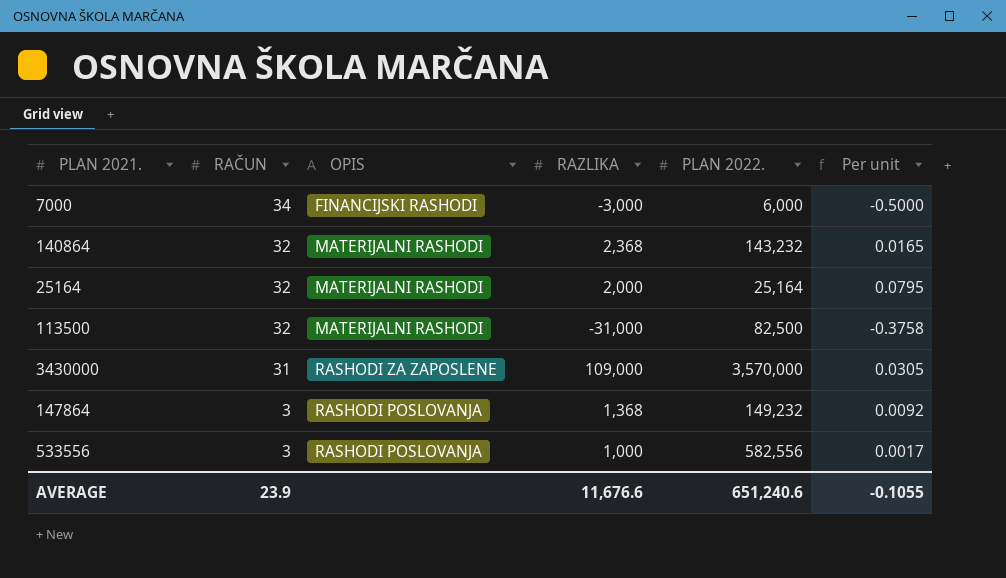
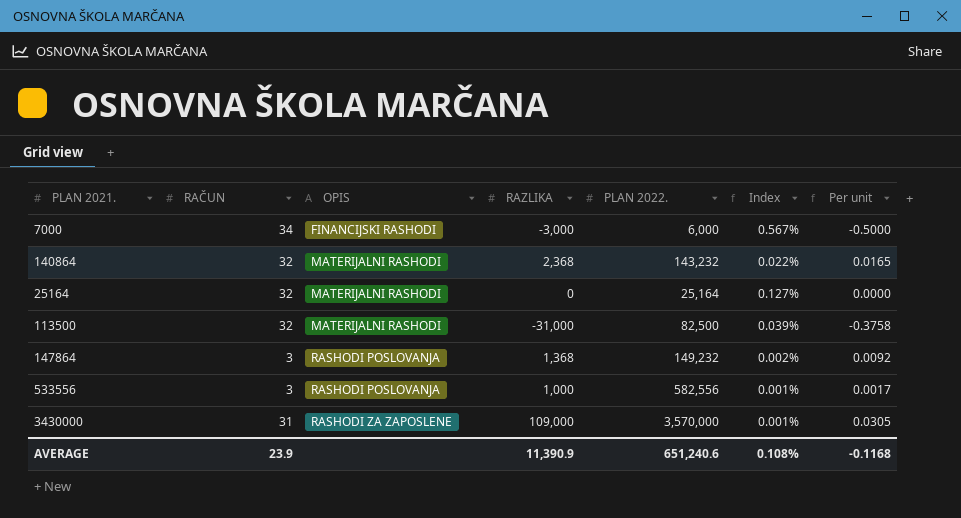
row order: RAČUN descending -> OPIS ascending
column Index | formula: none -> [RAČUN] / [PLAN 2022.]
25164 | RAZLIKA: 2,000 -> 0
25164 | Per unit: 0.0795 -> 0.0000
AVERAGE | RAZLIKA: 11,676.6 -> 11,390.9
AVERAGE | Per unit: -0.1055 -> -0.1168

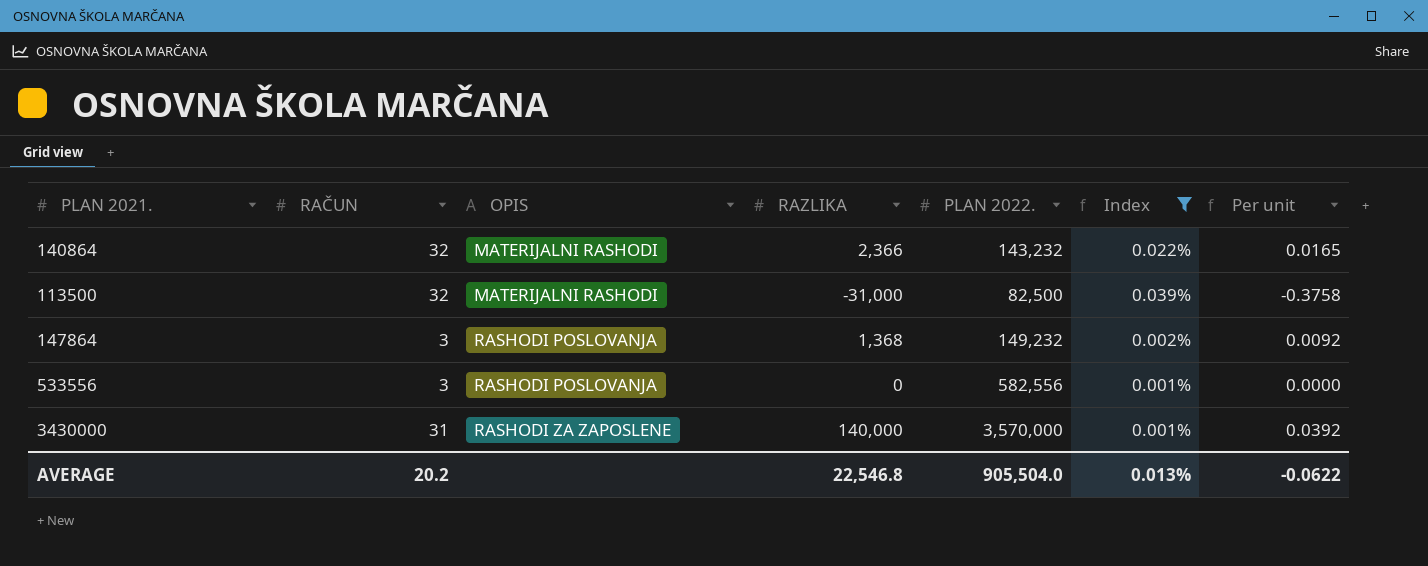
filter: none -> Index <= 0.039%
140864 | RAZLIKA: 2,368 -> 2,366
533556 | RAZLIKA: 1,000 -> 0
533556 | Per unit: 0.0017 -> 0.0000
3430000 | RAZLIKA: 109,000 -> 140,000
3430000 | Per unit: 0.0305 -> 0.0392
AVERAGE | RAČUN: 23.9 -> 20.2
AVERAGE | RAZLIKA: 11,390.9 -> 22,546.8
AVERAGE | PLAN 2022.: 651,240.6 -> 905,504.0
AVERAGE | Index: 0.108% -> 0.013%
AVERAGE | Per unit: -0.1168 -> -0.0622

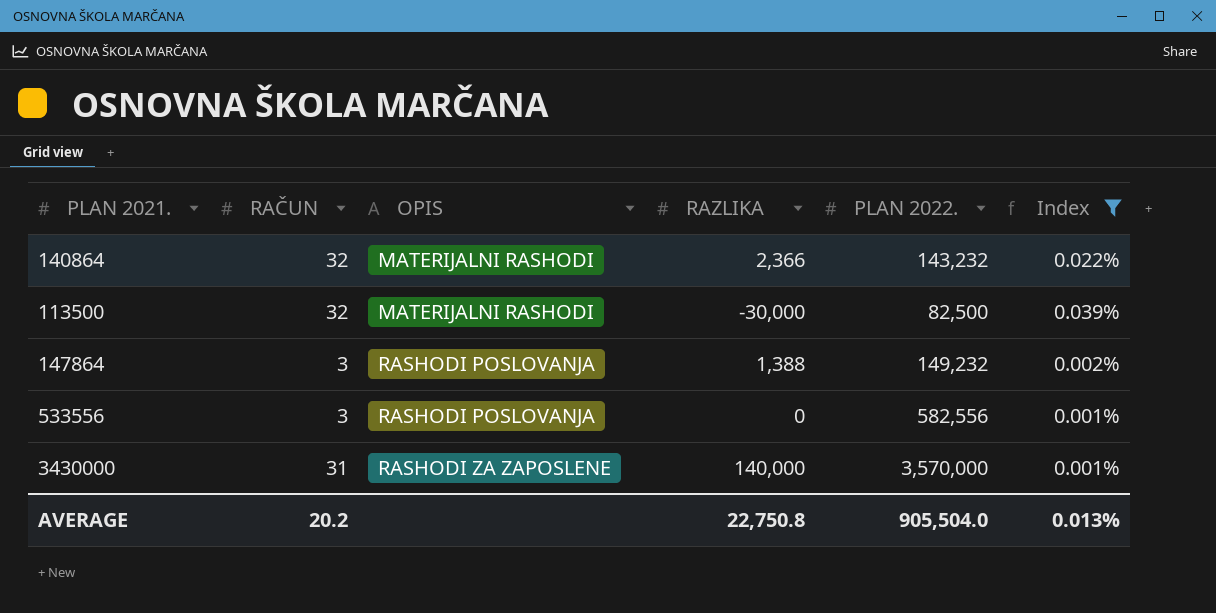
column Per unit | formula: [RAZLIKA] / [PLAN 2022.] -> none
113500 | RAZLIKA: -31,000 -> -30,000
147864 | RAZLIKA: 1,368 -> 1,388
AVERAGE | RAZLIKA: 22,546.8 -> 22,750.8

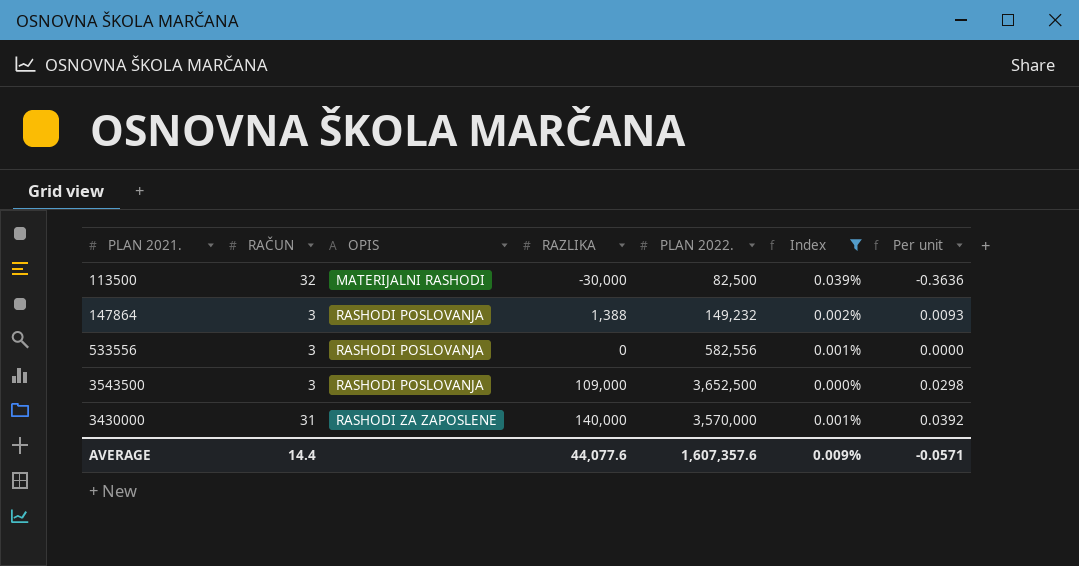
column Per unit | formula: none -> [RAZLIKA] / [PLAN 2022.]
row 140864: 32 | MATERIJALNI RASHODI | 2,366 | 143,232 | 0.022% -> none
row 3543500: none -> 3 | RASHODI POSLOVANJA | 109,000 | 3,652,500 | 0.000% | 0.0298
AVERAGE | RAČUN: 20.2 -> 14.4
AVERAGE | RAZLIKA: 22,750.8 -> 44,077.6
AVERAGE | PLAN 2022.: 905,504.0 -> 1,607,357.6
AVERAGE | Index: 0.013% -> 0.009%

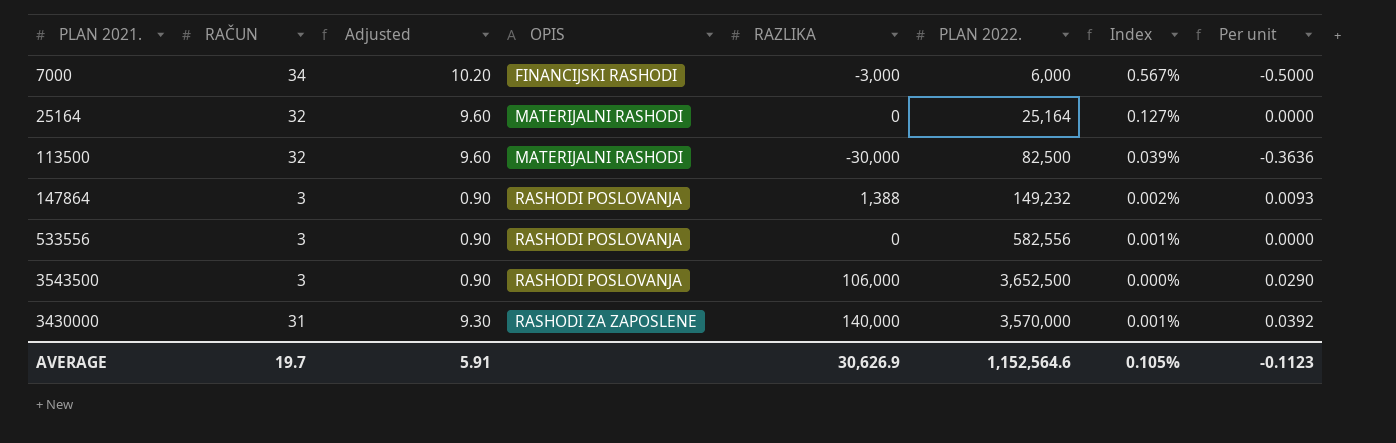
filter: Index <= 0.039% -> none
column Adjusted | formula: none -> [RAČUN] * 0.3
3543500 | RAZLIKA: 109,000 -> 106,000
3543500 | Per unit: 0.0298 -> 0.0290
AVERAGE | RAČUN: 14.4 -> 19.7
AVERAGE | RAZLIKA: 44,077.6 -> 30,626.9
AVERAGE | PLAN 2022.: 1,607,357.6 -> 1,152,564.6
AVERAGE | Index: 0.009% -> 0.105%
AVERAGE | Per unit: -0.0571 -> -0.1123

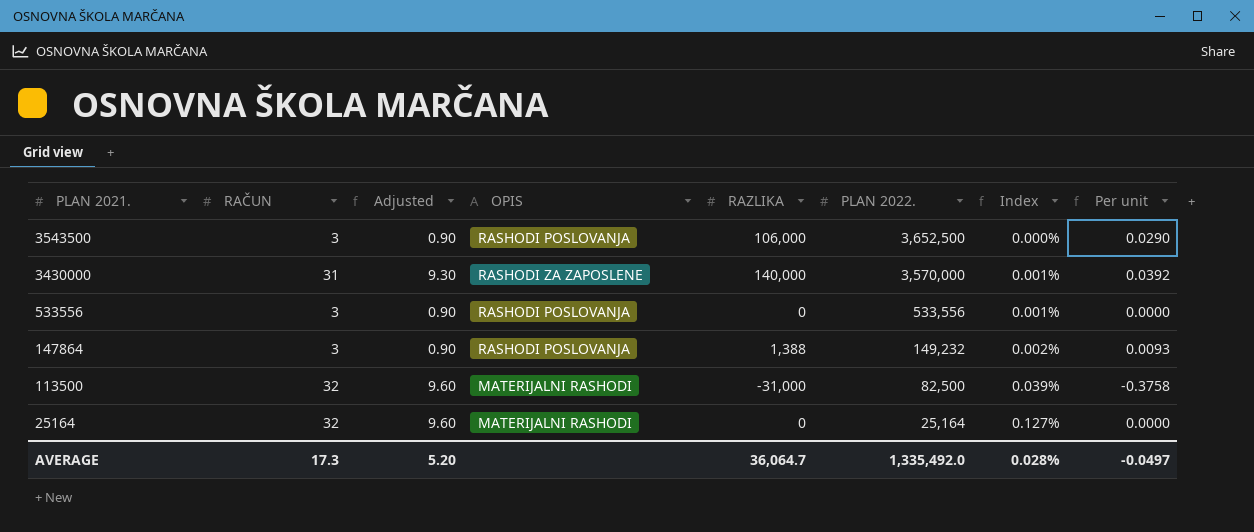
row order: OPIS ascending -> PLAN 2021. descending
row 7000: 34 | 10.20 | FINANCIJSKI RASHODI | -3,000 | 6,000 | 0.567% | -0.5000 -> none
533556 | PLAN 2022.: 582,556 -> 533,556
113500 | RAZLIKA: -30,000 -> -31,000
113500 | Per unit: -0.3636 -> -0.3758
AVERAGE | RAČUN: 19.7 -> 17.3
AVERAGE | Adjusted: 5.91 -> 5.20
AVERAGE | RAZLIKA: 30,626.9 -> 36,064.7
AVERAGE | PLAN 2022.: 1,152,564.6 -> 1,335,492.0
AVERAGE | Index: 0.105% -> 0.028%
AVERAGE | Per unit: -0.1123 -> -0.0497

